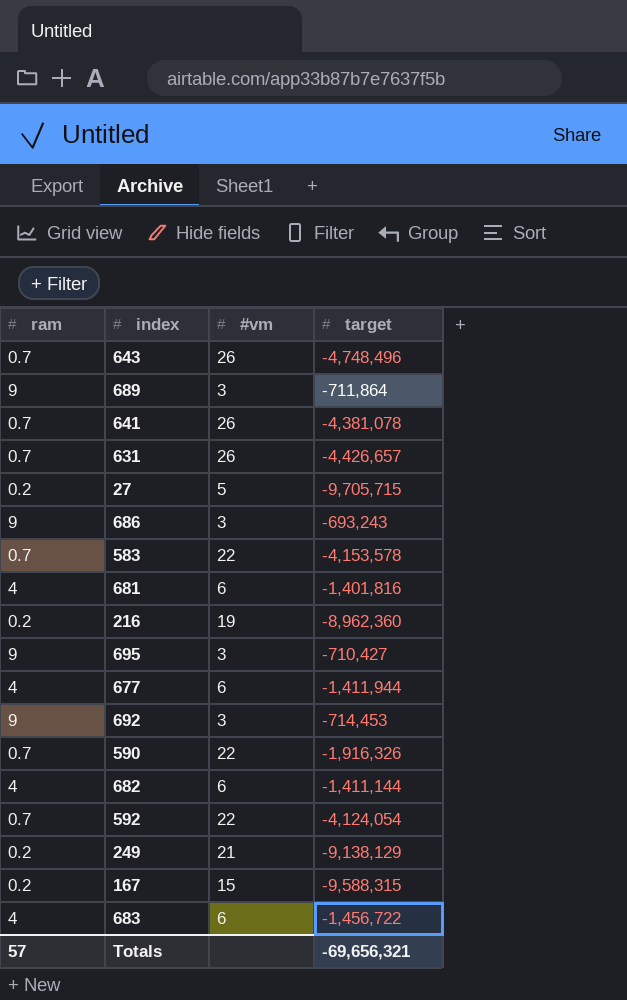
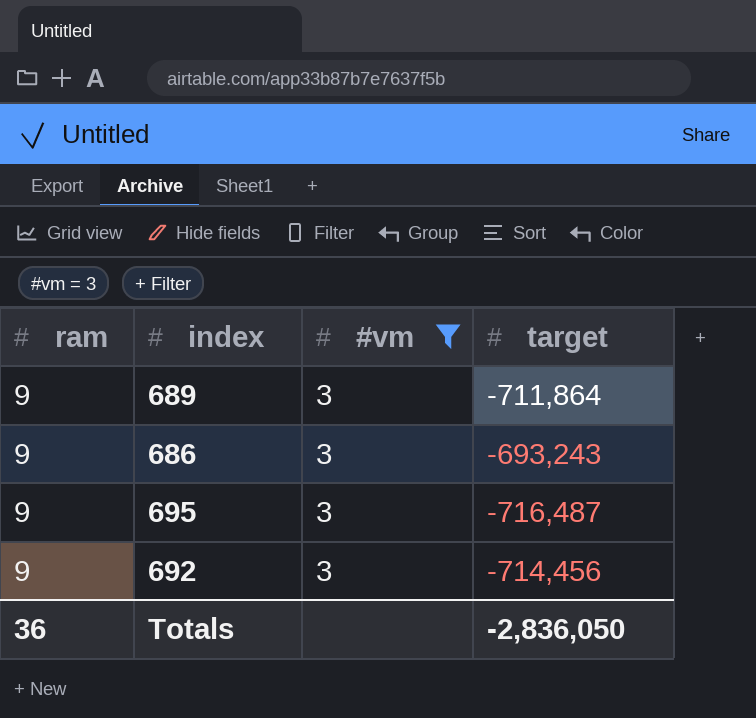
filter: none -> #vm = 3
695 | target: -710,427 -> -716,487
692 | target: -714,453 -> -714,456
Totals | ram: 57 -> 36
Totals | target: -69,656,321 -> -2,836,050

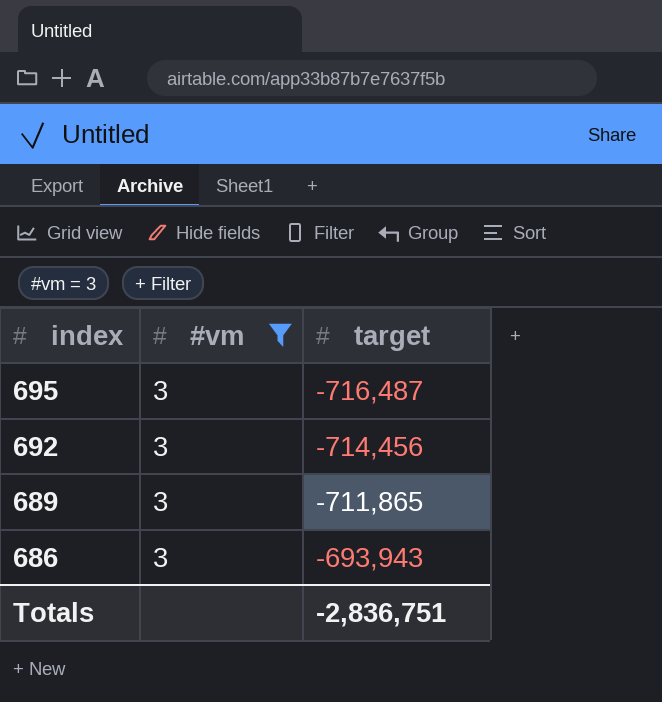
row order: none -> index descending
column ram | position: 1 -> none
689 | target: -711,864 -> -711,865
686 | target: -693,243 -> -693,943
Totals | target: -2,836,050 -> -2,836,751

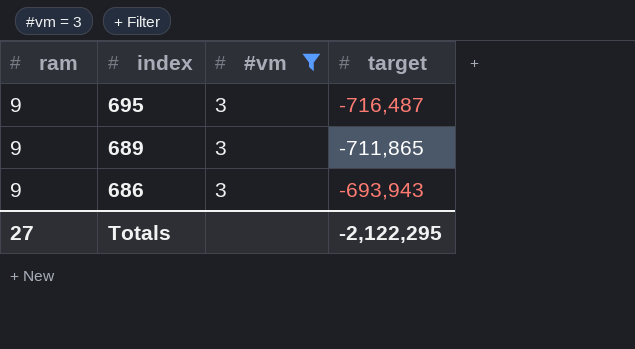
column ram | position: none -> 1
row 692: 3 | -714,456 -> none
Totals | target: -2,836,751 -> -2,122,295

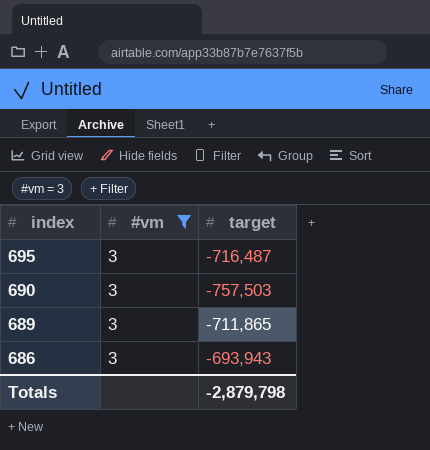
column ram | position: 1 -> none
row 690: none -> 3 | -757,503
Totals | target: -2,122,295 -> -2,879,798

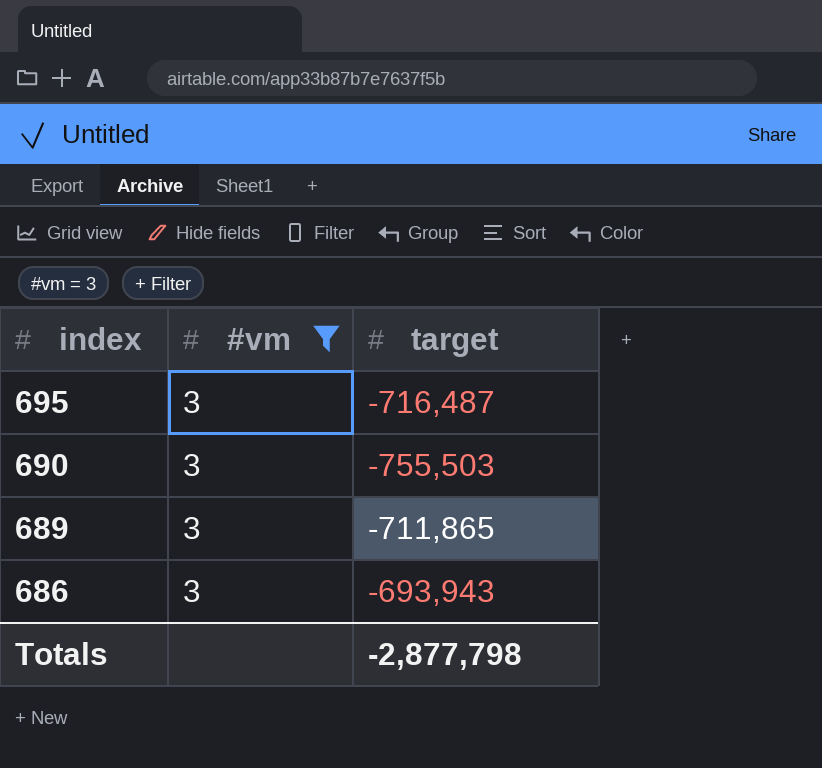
690 | target: -757,503 -> -755,503
Totals | target: -2,879,798 -> -2,877,798

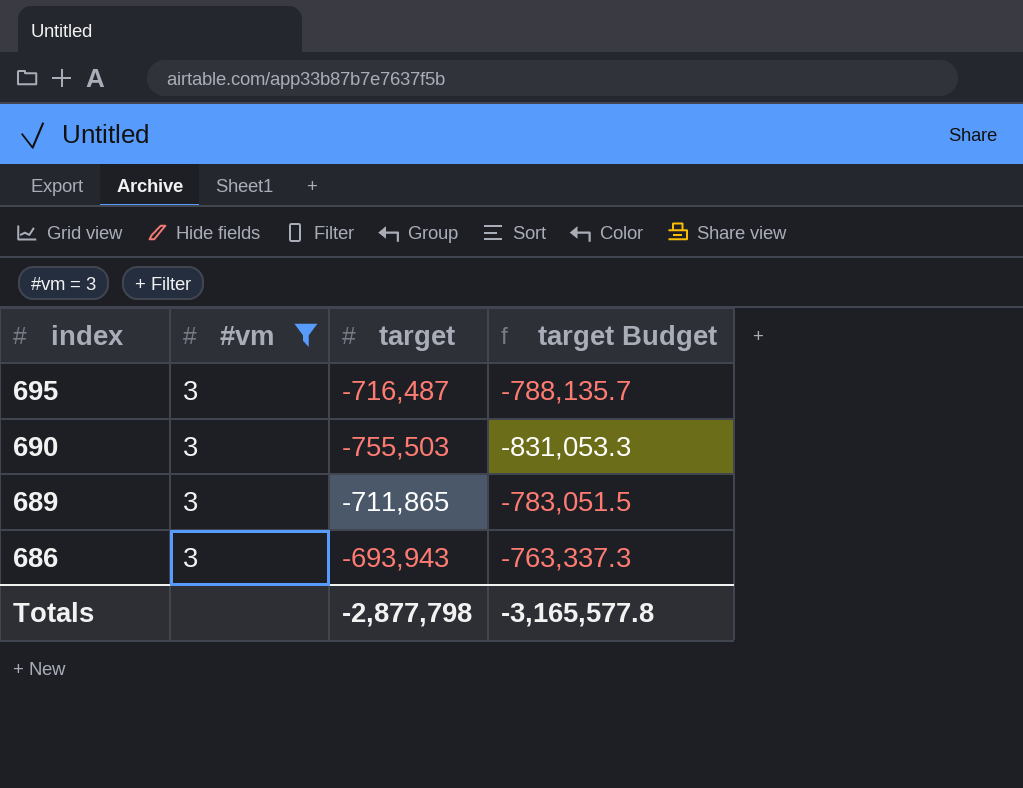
column target Budget | formula: none -> [target] * 1.1

